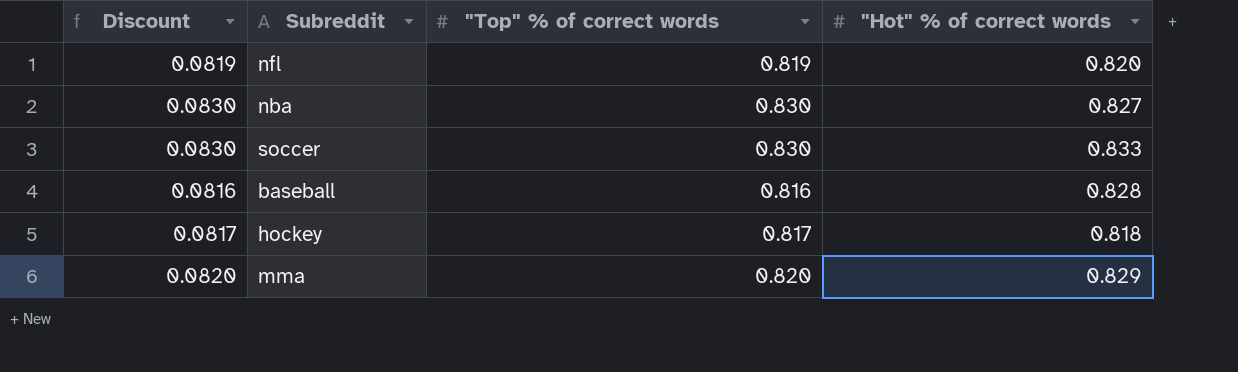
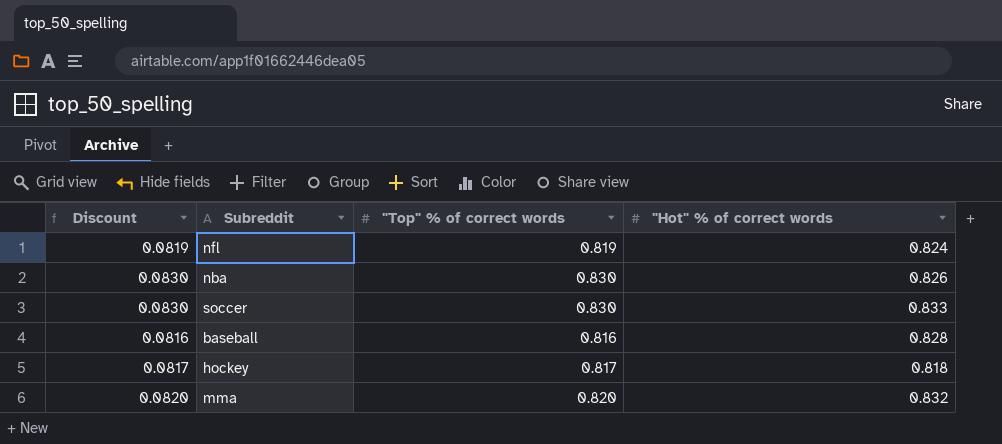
nfl | "Hot" % of correct words: 0.820 -> 0.824
nba | "Hot" % of correct words: 0.827 -> 0.826
mma | "Hot" % of correct words: 0.829 -> 0.832

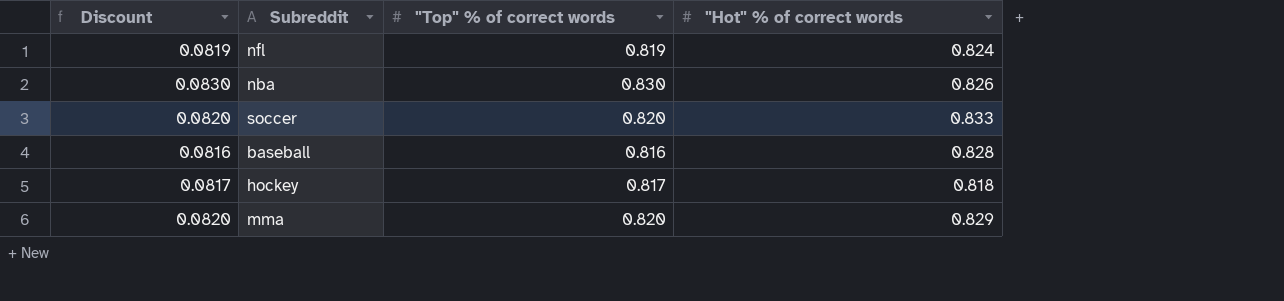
soccer | Discount: 0.0830 -> 0.0820
soccer | "Top" % of correct words: 0.830 -> 0.820
mma | "Hot" % of correct words: 0.832 -> 0.829

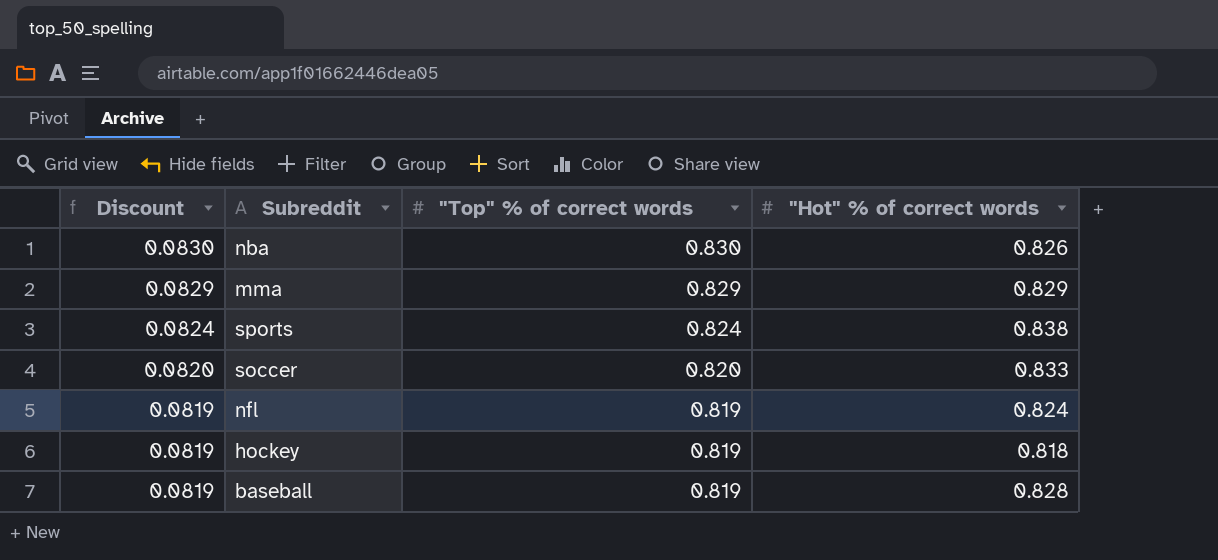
row order: none -> Discount descending
mma | Discount: 0.0820 -> 0.0829
mma | "Top" % of correct words: 0.820 -> 0.829
row sports: none -> 0.0824 | 0.824 | 0.838
hockey | Discount: 0.0817 -> 0.0819
hockey | "Top" % of correct words: 0.817 -> 0.819
baseball | Discount: 0.0816 -> 0.0819
baseball | "Top" % of correct words: 0.816 -> 0.819

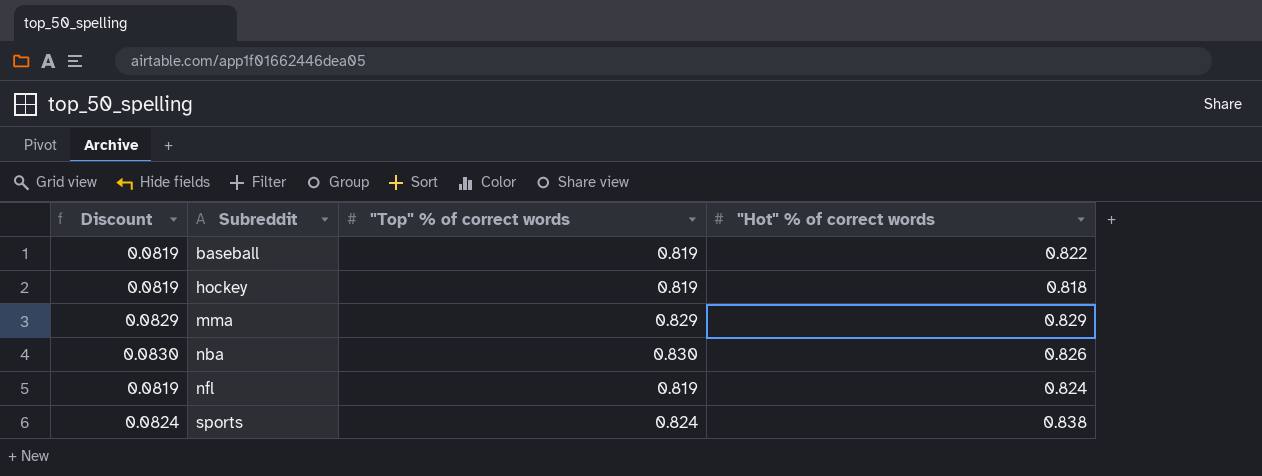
row order: Discount descending -> Subreddit ascending
row soccer: 0.0820 | 0.820 | 0.833 -> none
baseball | "Hot" % of correct words: 0.828 -> 0.822

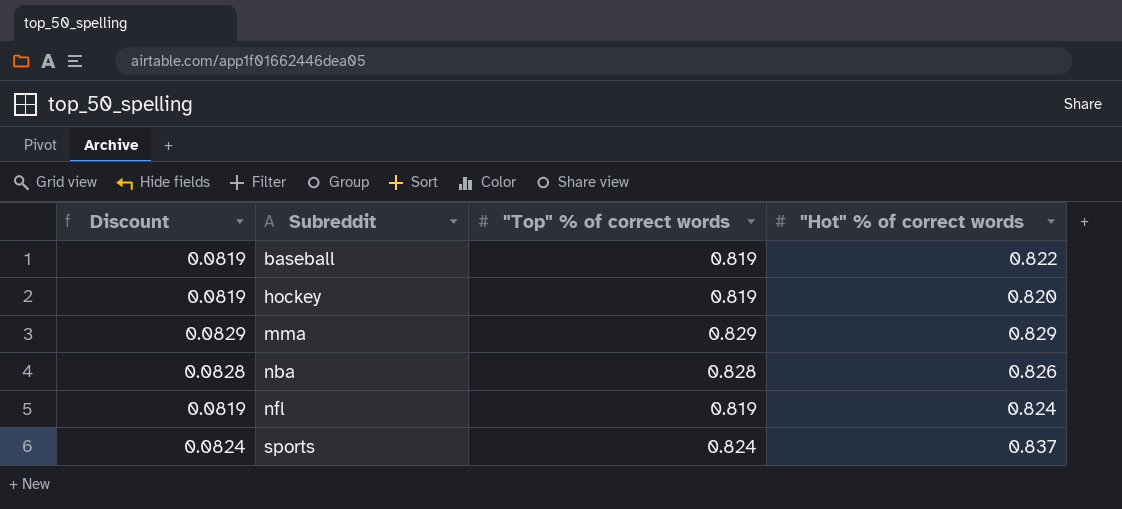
hockey | "Hot" % of correct words: 0.818 -> 0.820
nba | Discount: 0.0830 -> 0.0828
nba | "Top" % of correct words: 0.830 -> 0.828
sports | "Hot" % of correct words: 0.838 -> 0.837

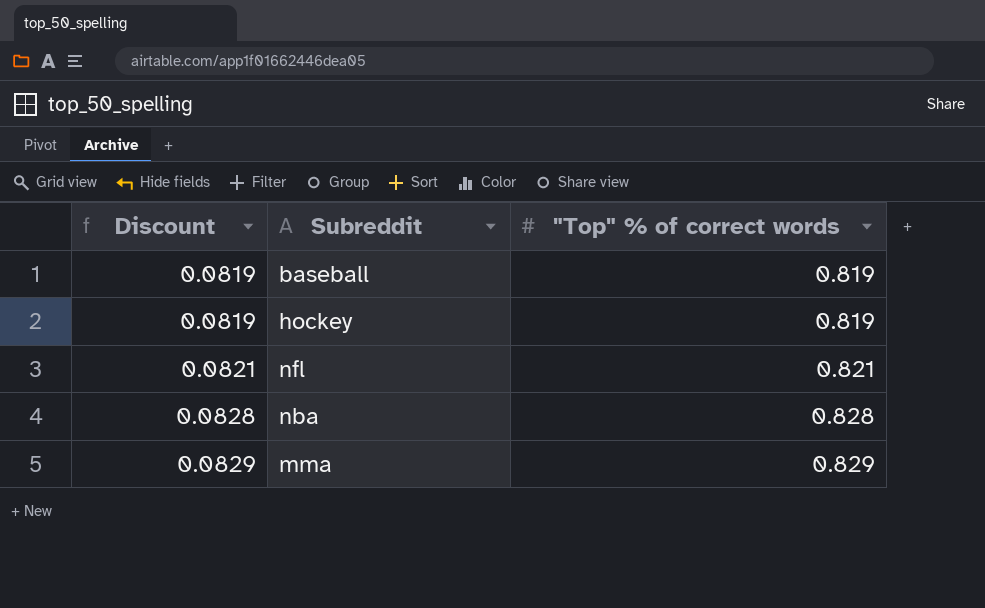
row order: Subreddit ascending -> Discount ascending
column "Hot" % of correct words | position: 4 -> none
row sports: 0.0824 | 0.824 | 0.837 -> none
nfl | Discount: 0.0819 -> 0.0821
nfl | "Top" % of correct words: 0.819 -> 0.821

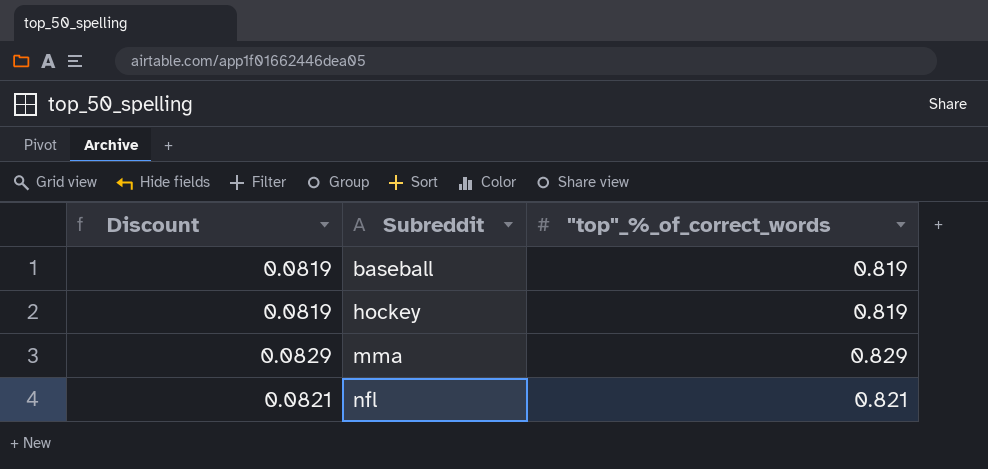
row order: Discount ascending -> Subreddit ascending
column name: "Top" % of correct words -> "top"_%_of_correct_words
row nba: 0.0828 | 0.828 -> none

